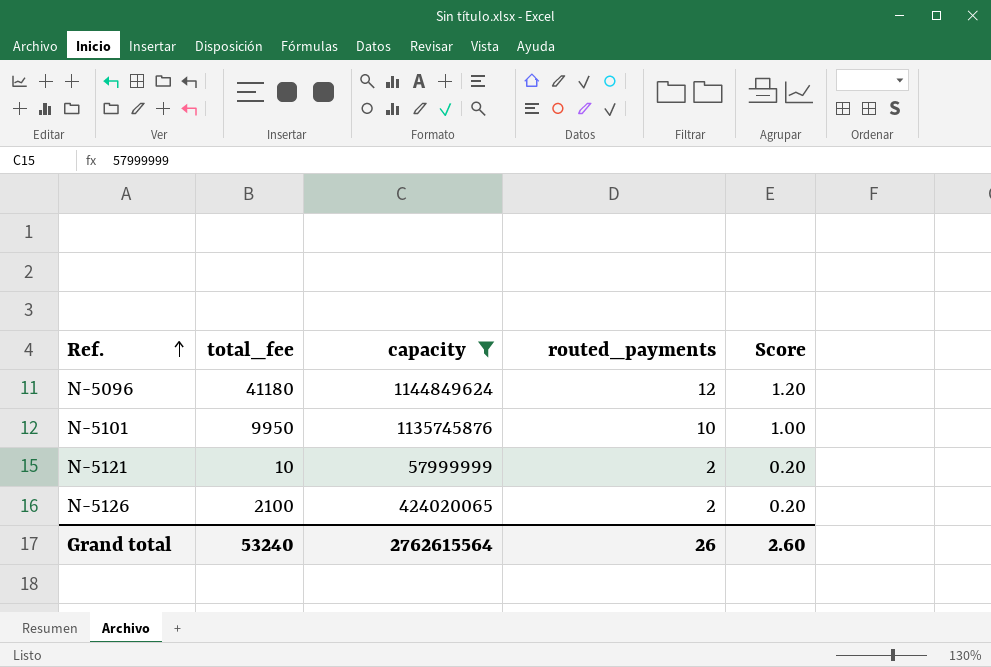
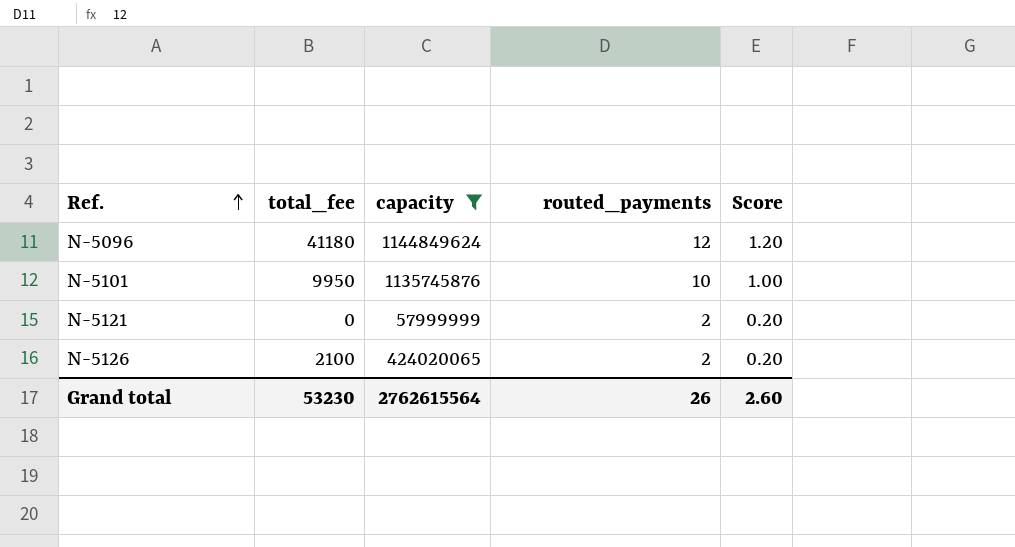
N-5121 | total_fee: 10 -> 0
Grand total | total_fee: 53240 -> 53230

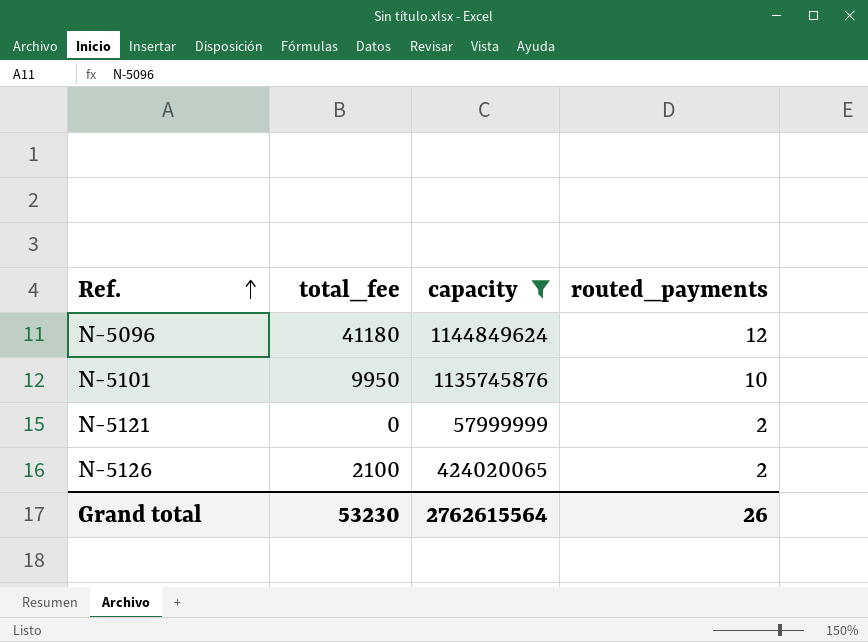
column Score | formula: [routed_payments] * 0.1 -> none

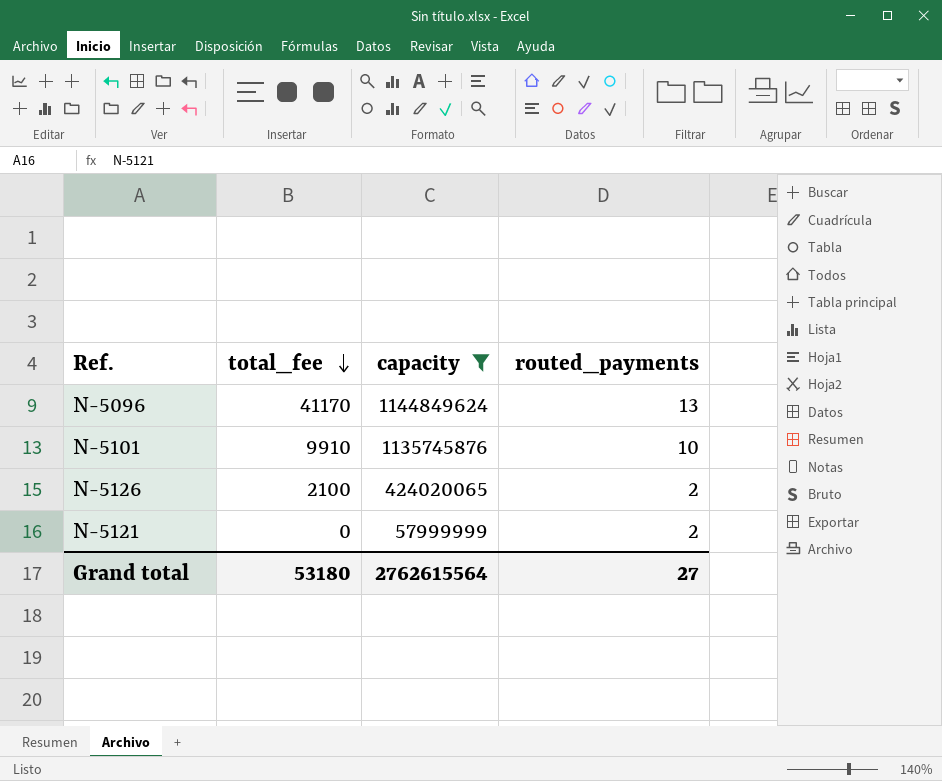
row order: Ref. ascending -> total_fee descending
N-5096 | total_fee: 41180 -> 41170
N-5096 | routed_payments: 12 -> 13
N-5101 | total_fee: 9950 -> 9910
Grand total | total_fee: 53230 -> 53180
Grand total | routed_payments: 26 -> 27

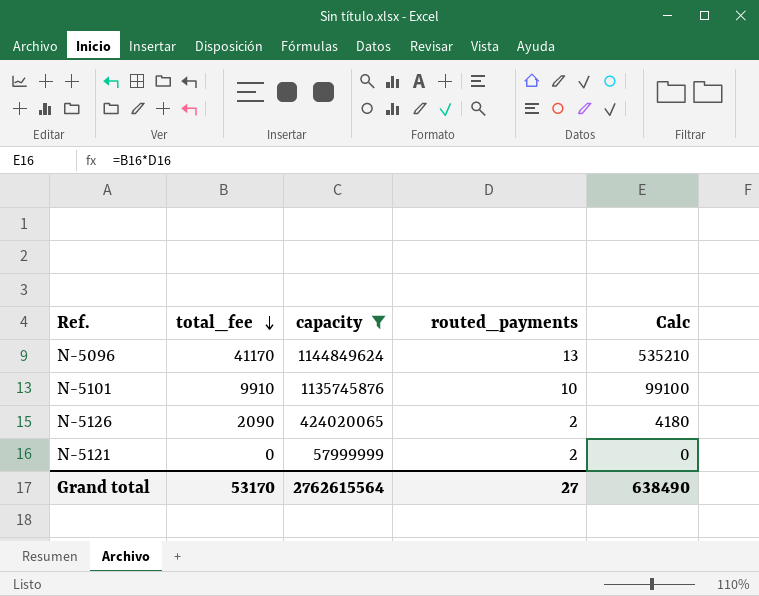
column Calc | formula: none -> [total_fee] * [routed_payments]
N-5126 | total_fee: 2100 -> 2090
Grand total | total_fee: 53180 -> 53170

